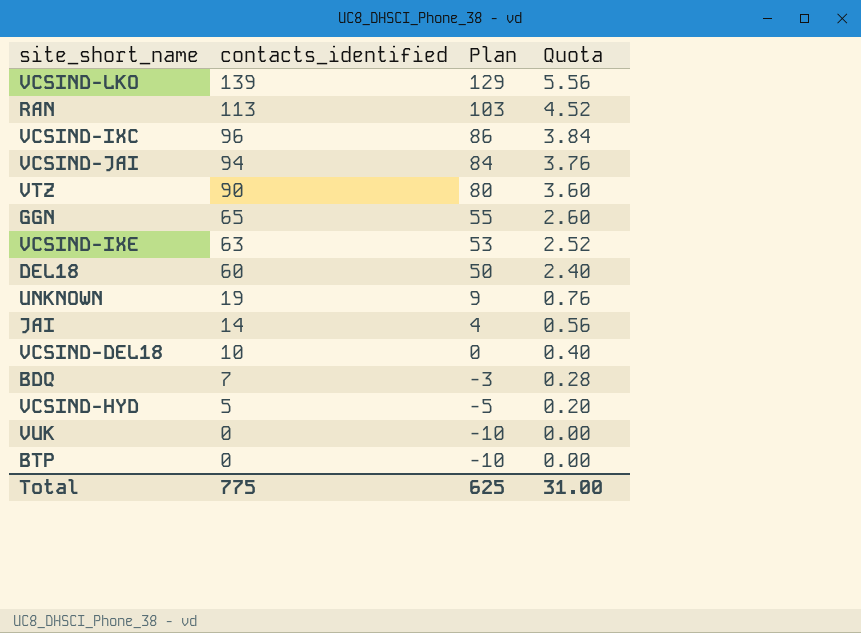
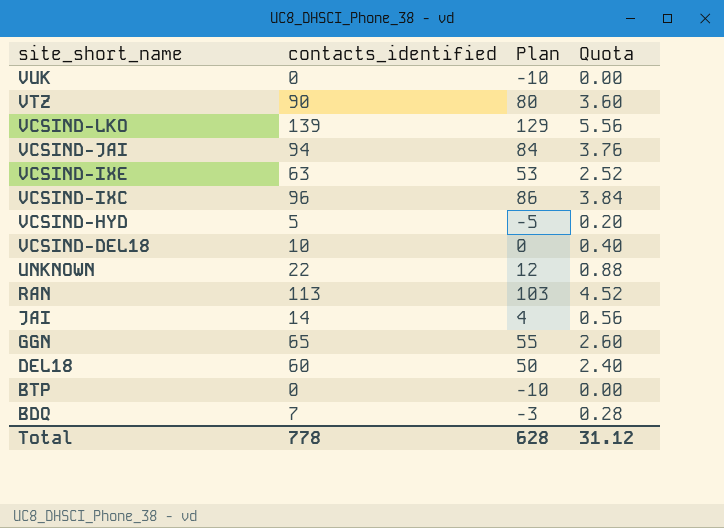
row order: contacts_identified descending -> site_short_name descending
UNKNOWN | contacts_identified: 19 -> 22
UNKNOWN | Plan: 9 -> 12
UNKNOWN | Quota: 0.76 -> 0.88
Total | contacts_identified: 775 -> 778
Total | Plan: 625 -> 628
Total | Quota: 31.00 -> 31.12

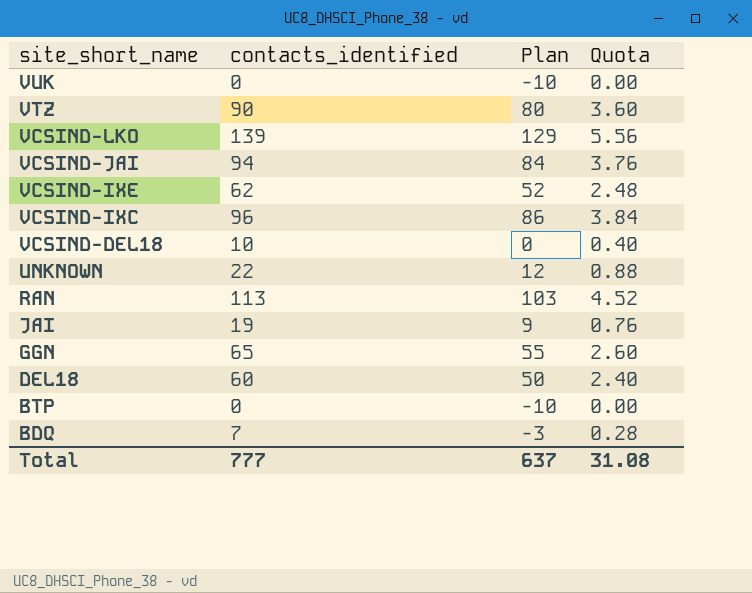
row VCSIND-HYD: 5 | -5 | 0.20 -> none
VCSIND-IXE | contacts_identified: 63 -> 62
VCSIND-IXE | Plan: 53 -> 52
VCSIND-IXE | Quota: 2.52 -> 2.48
JAI | contacts_identified: 14 -> 19
JAI | Plan: 4 -> 9
JAI | Quota: 0.56 -> 0.76
Total | contacts_identified: 778 -> 777
Total | Plan: 628 -> 637
Total | Quota: 31.12 -> 31.08

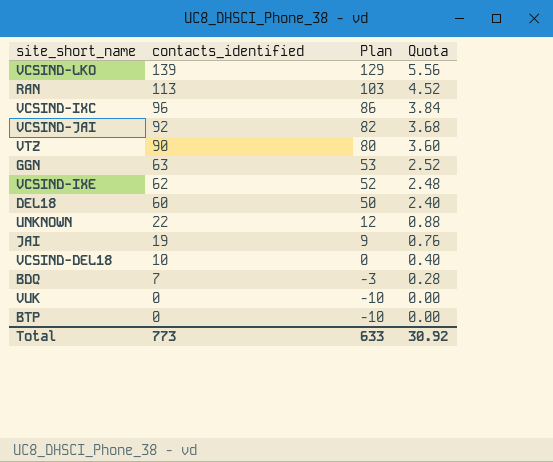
row order: site_short_name descending -> contacts_identified descending
VCSIND-JAI | contacts_identified: 94 -> 92
VCSIND-JAI | Plan: 84 -> 82
VCSIND-JAI | Quota: 3.76 -> 3.68
GGN | contacts_identified: 65 -> 63
GGN | Plan: 55 -> 53
GGN | Quota: 2.60 -> 2.52
Total | contacts_identified: 777 -> 773
Total | Plan: 637 -> 633
Total | Quota: 31.08 -> 30.92

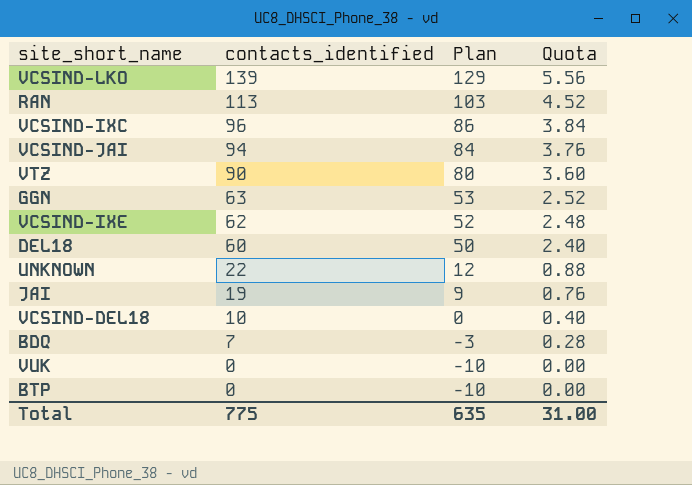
VCSIND-JAI | contacts_identified: 92 -> 94
VCSIND-JAI | Plan: 82 -> 84
VCSIND-JAI | Quota: 3.68 -> 3.76
Total | contacts_identified: 773 -> 775
Total | Plan: 633 -> 635
Total | Quota: 30.92 -> 31.00

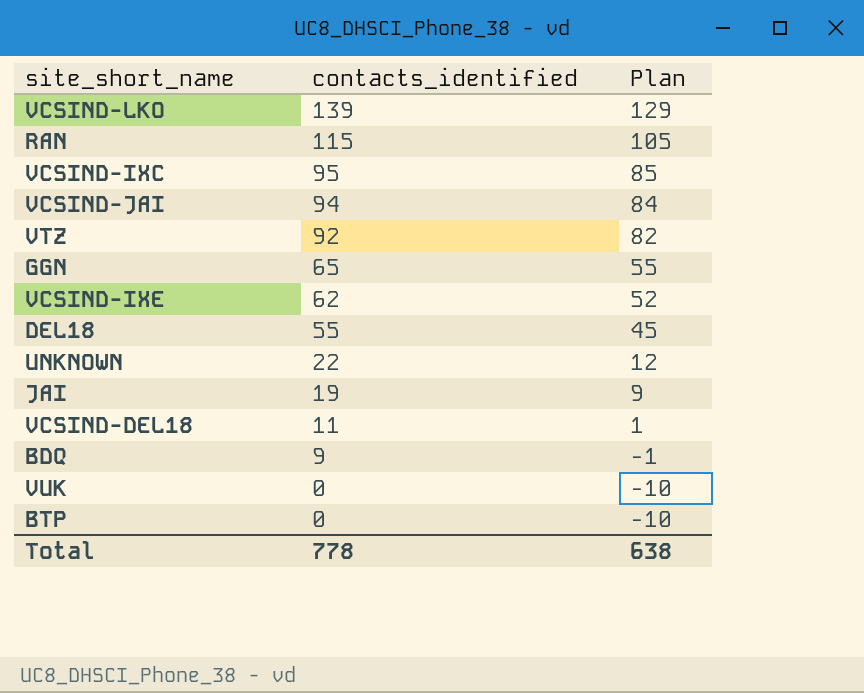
column Quota | formula: [contacts_identified] * 0.04 -> none
RAN | contacts_identified: 113 -> 115
RAN | Plan: 103 -> 105
VCSIND-IXC | contacts_identified: 96 -> 95
VCSIND-IXC | Plan: 86 -> 85
VTZ | contacts_identified: 90 -> 92
VTZ | Plan: 80 -> 82
GGN | contacts_identified: 63 -> 65
GGN | Plan: 53 -> 55
DEL18 | contacts_identified: 60 -> 55
DEL18 | Plan: 50 -> 45
VCSIND-DEL18 | contacts_identified: 10 -> 11
VCSIND-DEL18 | Plan: 0 -> 1
BDQ | contacts_identified: 7 -> 9
BDQ | Plan: -3 -> -1
Total | contacts_identified: 775 -> 778
Total | Plan: 635 -> 638

